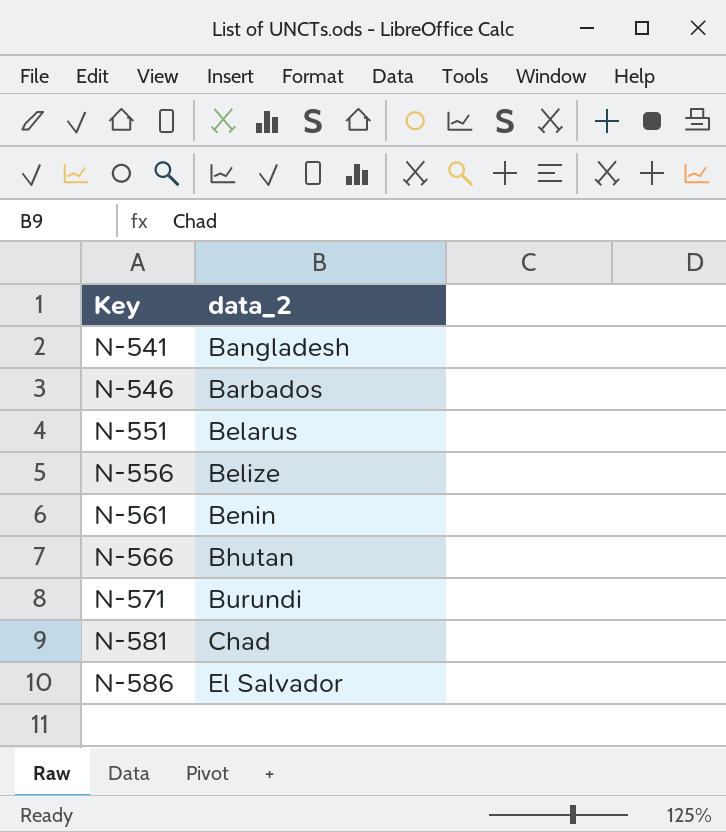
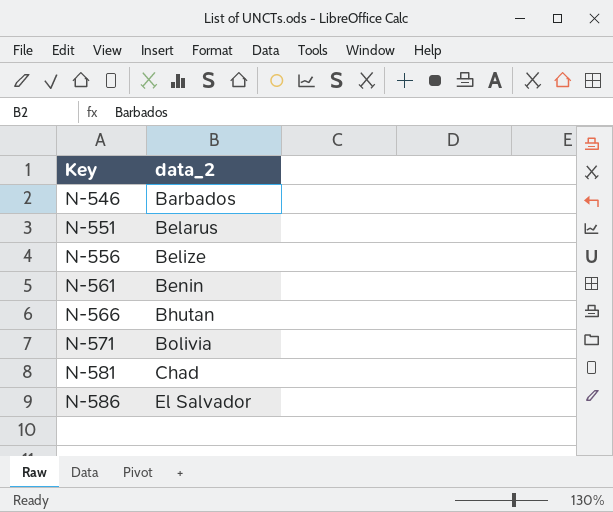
row N-541: Bangladesh -> none
N-571 | data_2: Burundi -> Bolivia

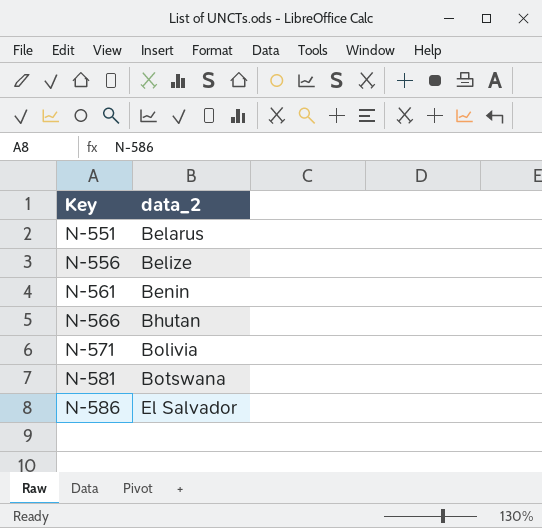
row N-546: Barbados -> none
N-581 | data_2: Chad -> Botswana

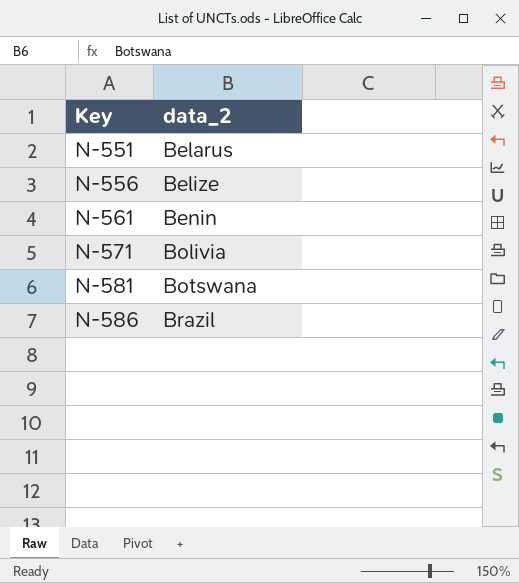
row N-566: Bhutan -> none
N-586 | data_2: El Salvador -> Brazil

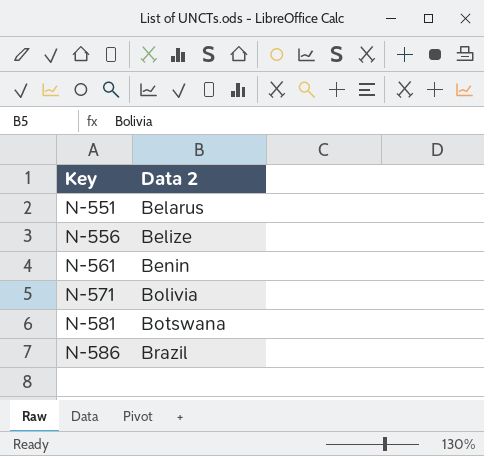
column name: data_2 -> Data 2

